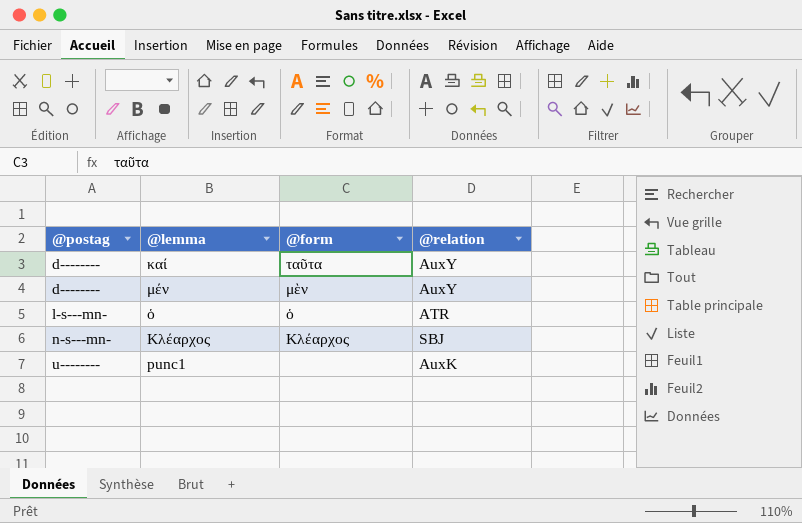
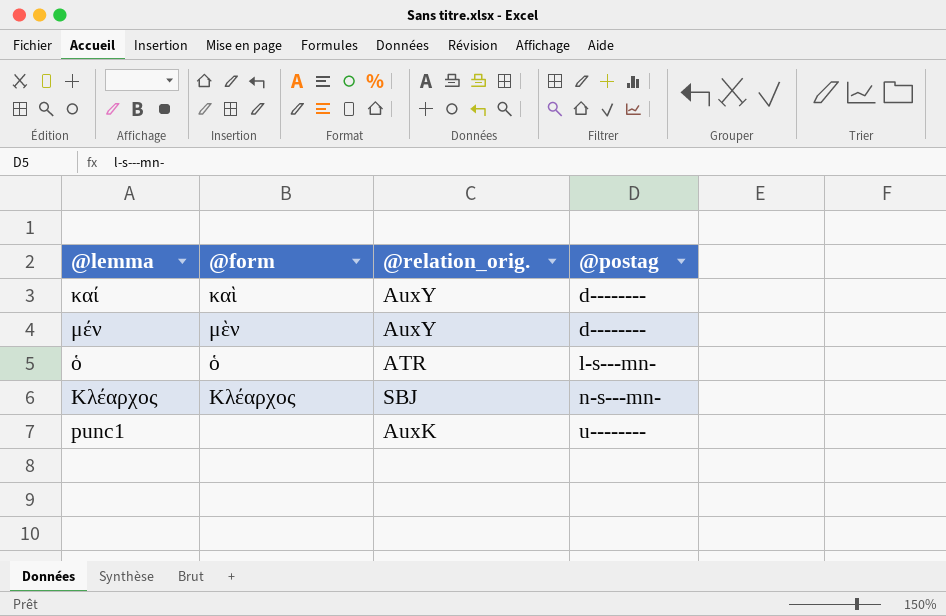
column name: @relation -> @relation_orig.
column @postag | position: 1 -> 4
καί | @form: ταῦτα -> καὶ

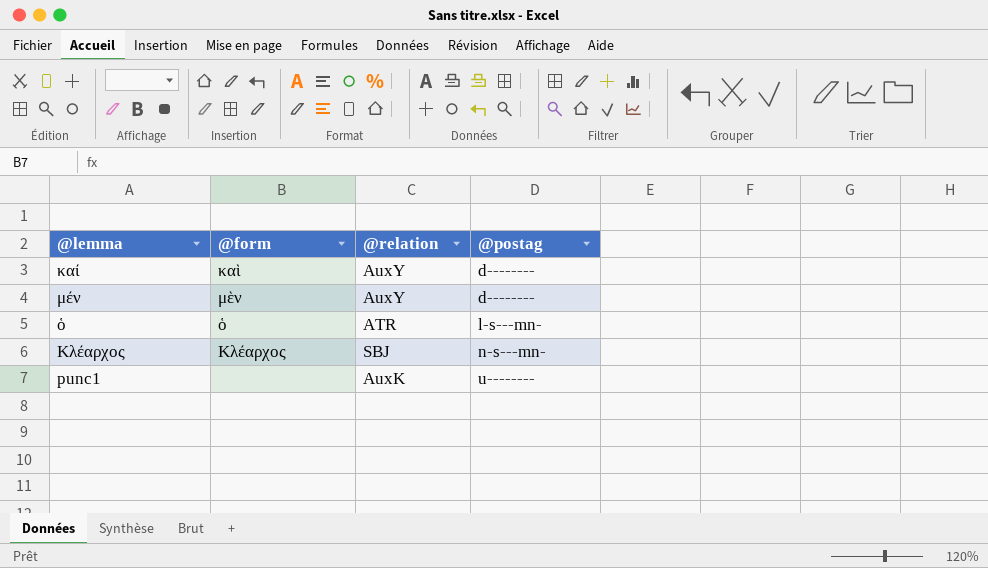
column name: @relation_orig. -> @relation

